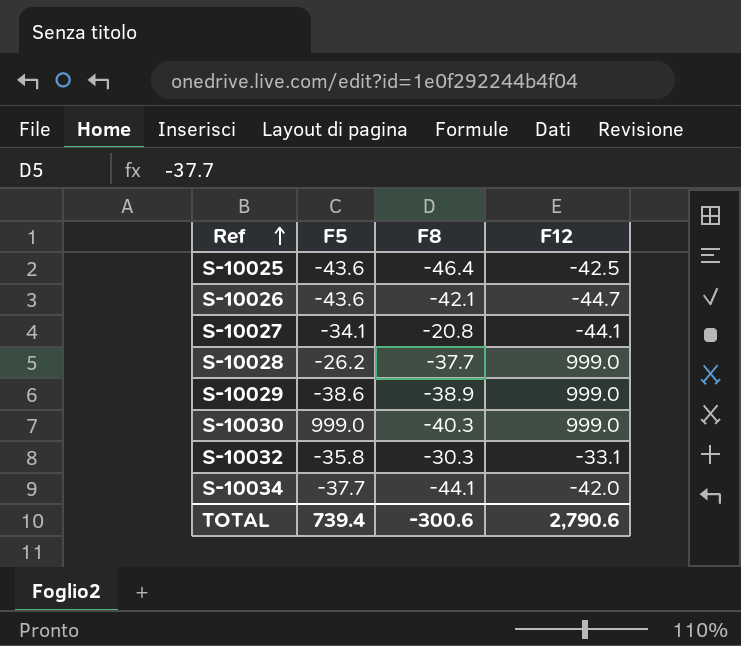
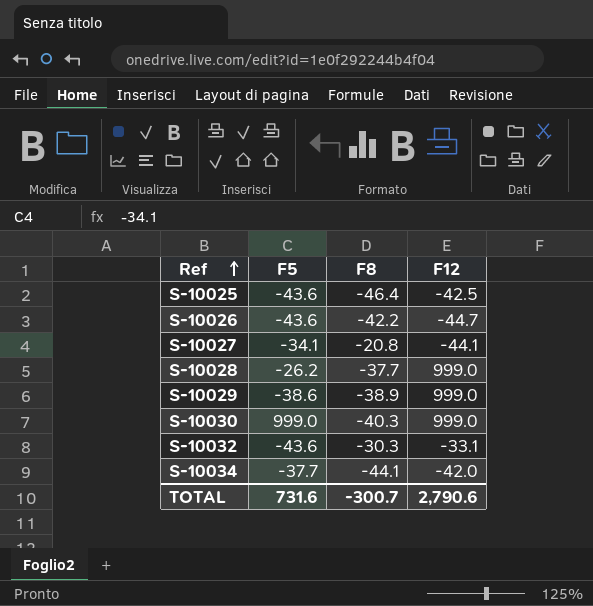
S-10026 | F8: -42.1 -> -42.2
S-10032 | F5: -35.8 -> -43.6
TOTAL | F5: 739.4 -> 731.6
TOTAL | F8: -300.6 -> -300.7

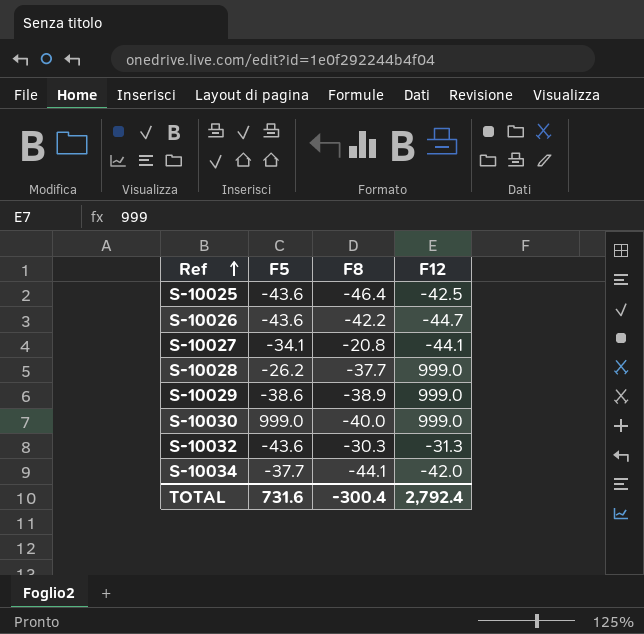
S-10030 | F8: -40.3 -> -40.0
S-10032 | F12: -33.1 -> -31.3
TOTAL | F8: -300.7 -> -300.4
TOTAL | F12: 2,790.6 -> 2,792.4

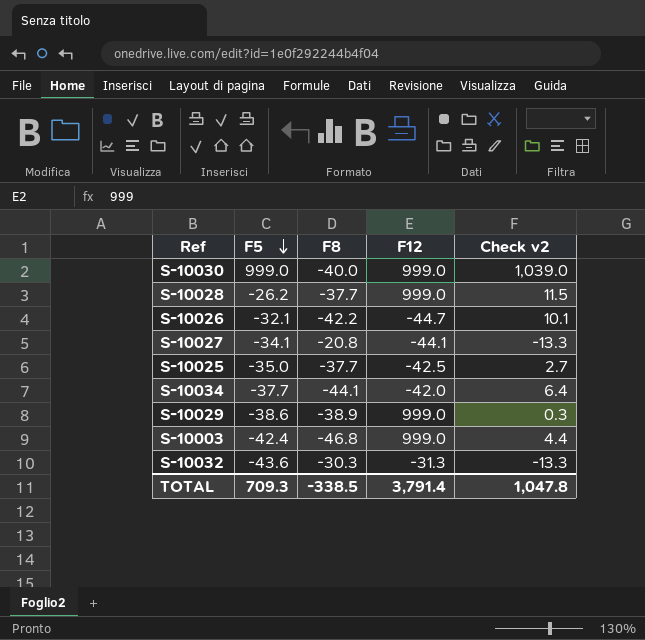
row order: Ref ascending -> F5 descending
column Check v2 | formula: none -> [F5] - [F8]
S-10026 | F5: -43.6 -> -32.1
S-10025 | F5: -43.6 -> -35.0
S-10025 | F8: -46.4 -> -37.7
row S-10003: none -> -42.4 | -46.8 | 999.0 | 4.4
TOTAL | F5: 731.6 -> 709.3
TOTAL | F8: -300.4 -> -338.5
TOTAL | F12: 2,792.4 -> 3,791.4

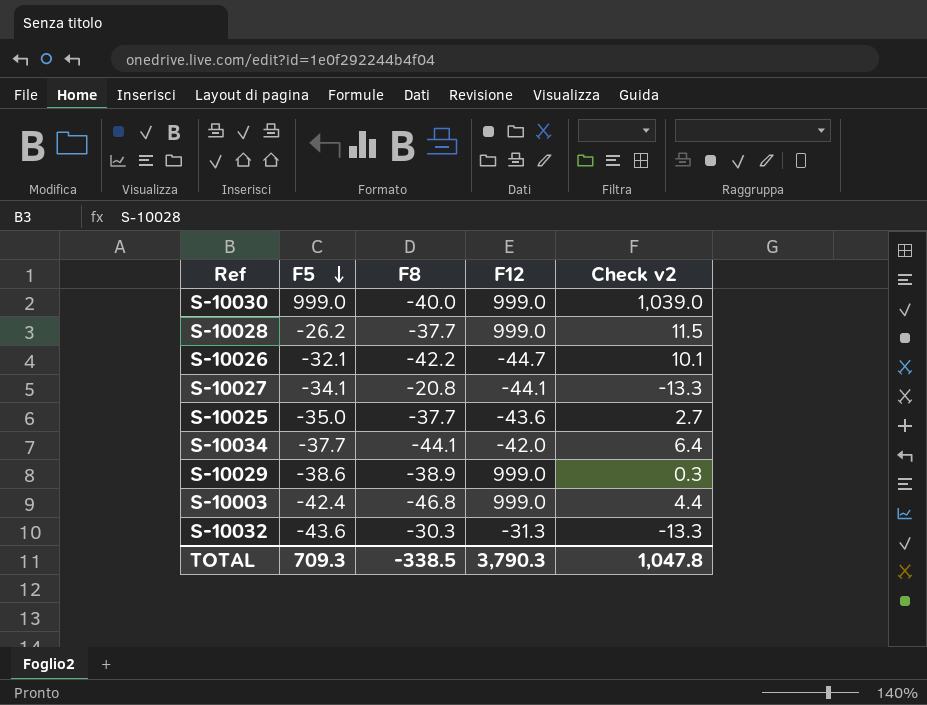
S-10025 | F12: -42.5 -> -43.6
TOTAL | F12: 3,791.4 -> 3,790.3

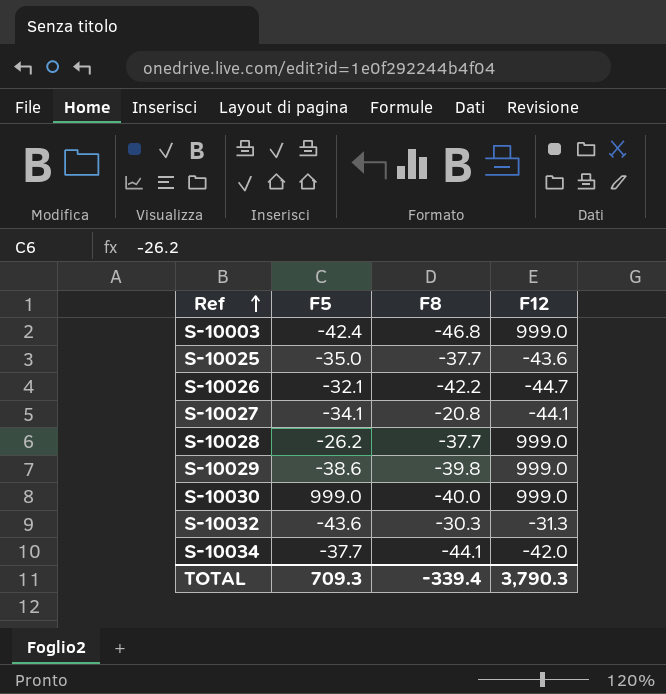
row order: F5 descending -> Ref ascending
column Check v2 | formula: [F5] - [F8] -> none
S-10029 | F8: -38.9 -> -39.8
TOTAL | F8: -338.5 -> -339.4

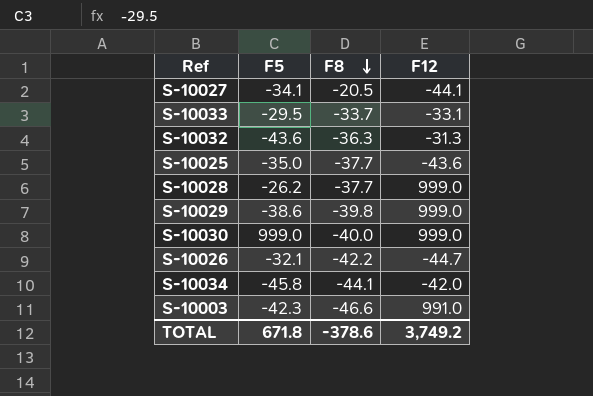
row order: Ref ascending -> F8 descending
S-10027 | F8: -20.8 -> -20.5
row S-10033: none -> -29.5 | -33.7 | -33.1
S-10032 | F8: -30.3 -> -36.3
S-10034 | F5: -37.7 -> -45.8
S-10003 | F5: -42.4 -> -42.3
S-10003 | F8: -46.8 -> -46.6
S-10003 | F12: 999.0 -> 991.0
TOTAL | F5: 709.3 -> 671.8
TOTAL | F8: -339.4 -> -378.6
TOTAL | F12: 3,790.3 -> 3,749.2

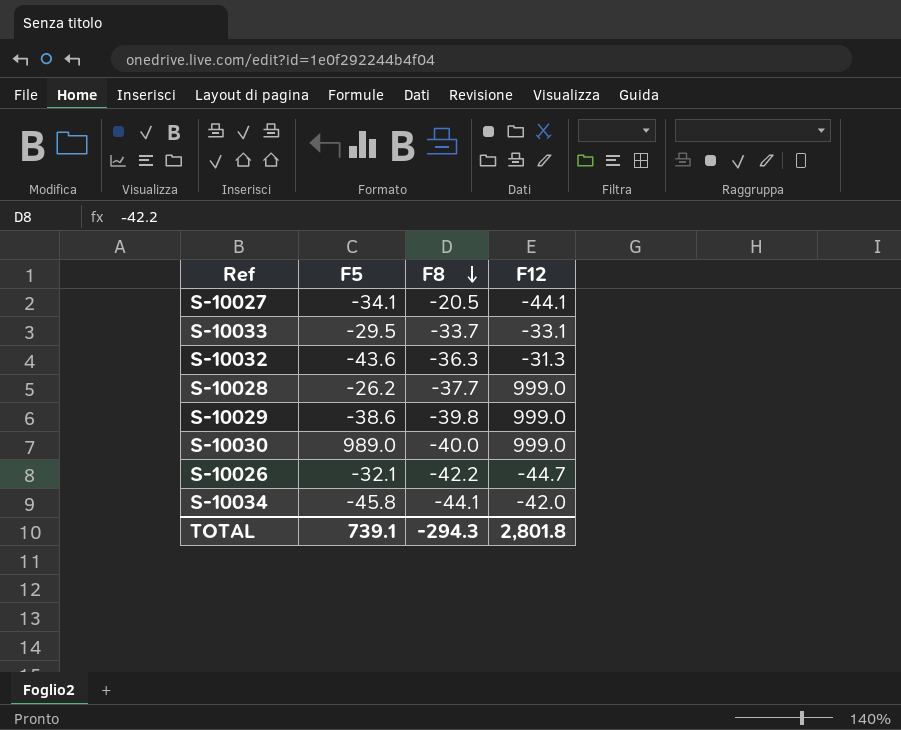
row S-10025: -35.0 | -37.7 | -43.6 -> none
row S-10003: -42.3 | -46.6 | 991.0 -> none
S-10030 | F5: 999.0 -> 989.0
TOTAL | F5: 671.8 -> 739.1
TOTAL | F8: -378.6 -> -294.3
TOTAL | F12: 3,749.2 -> 2,801.8

